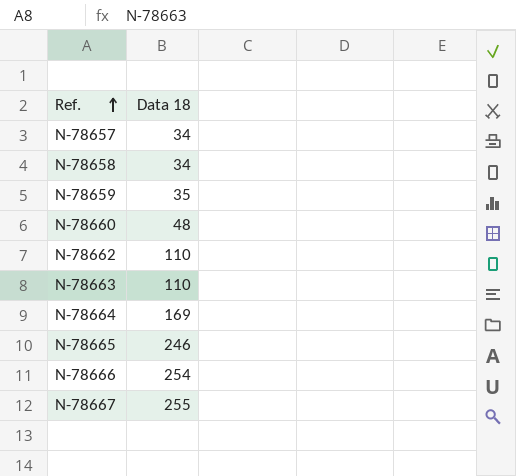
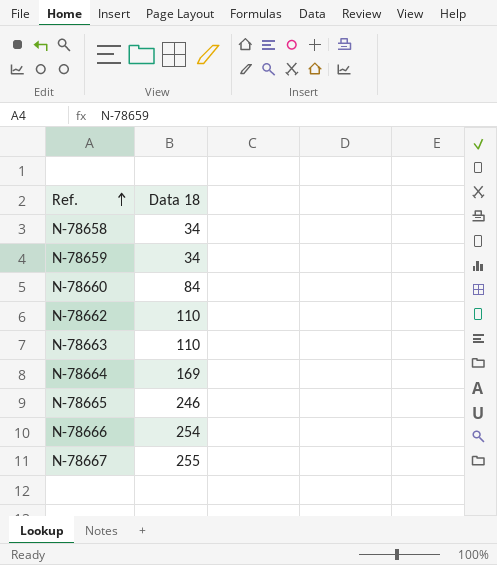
row N-78657: 34 -> none
N-78659 | Data 18: 35 -> 34
N-78660 | Data 18: 48 -> 84

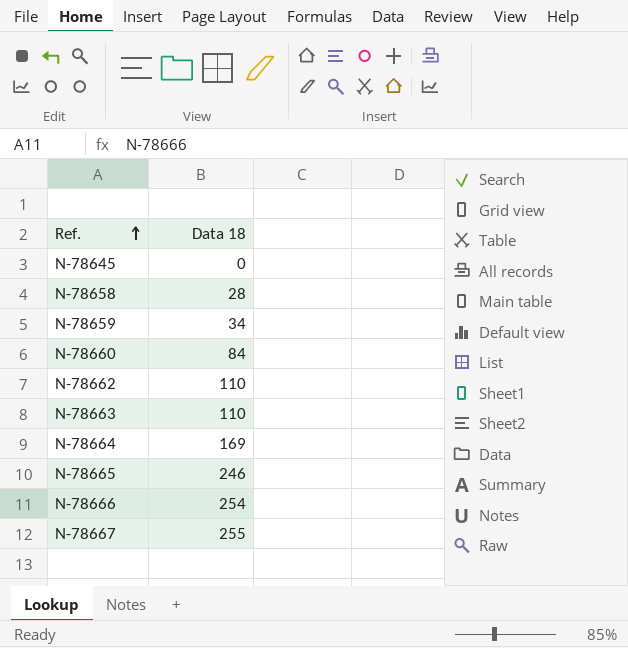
row N-78645: none -> 0
N-78658 | Data 18: 34 -> 28

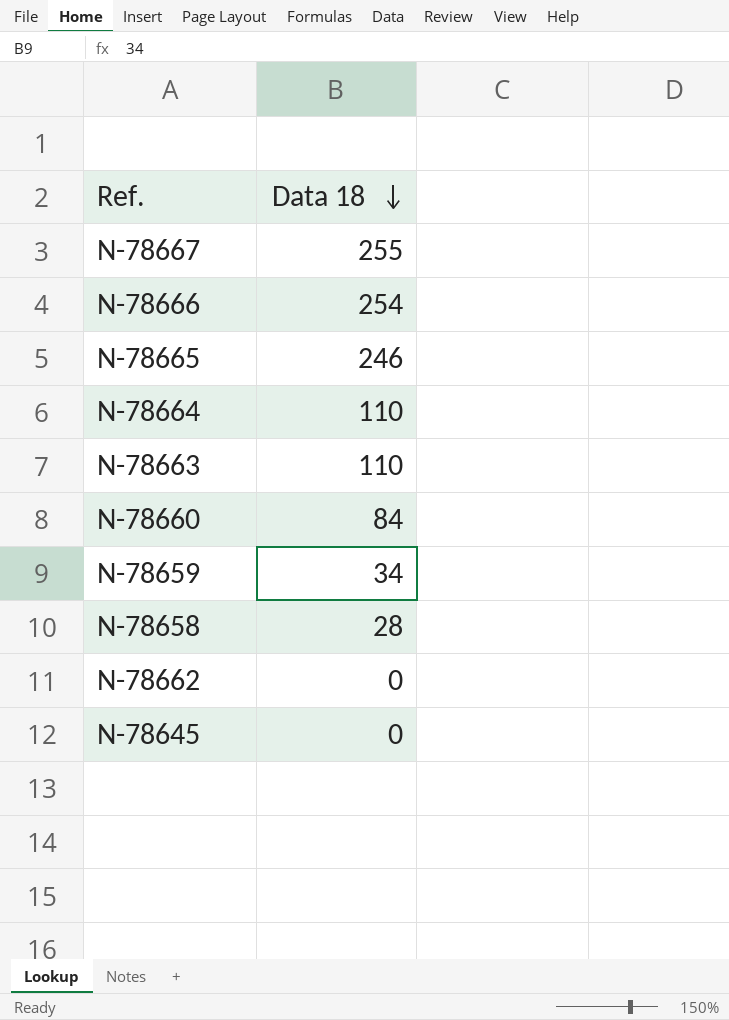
row order: Ref. ascending -> Data 18 descending
N-78664 | Data 18: 169 -> 110
N-78662 | Data 18: 110 -> 0

